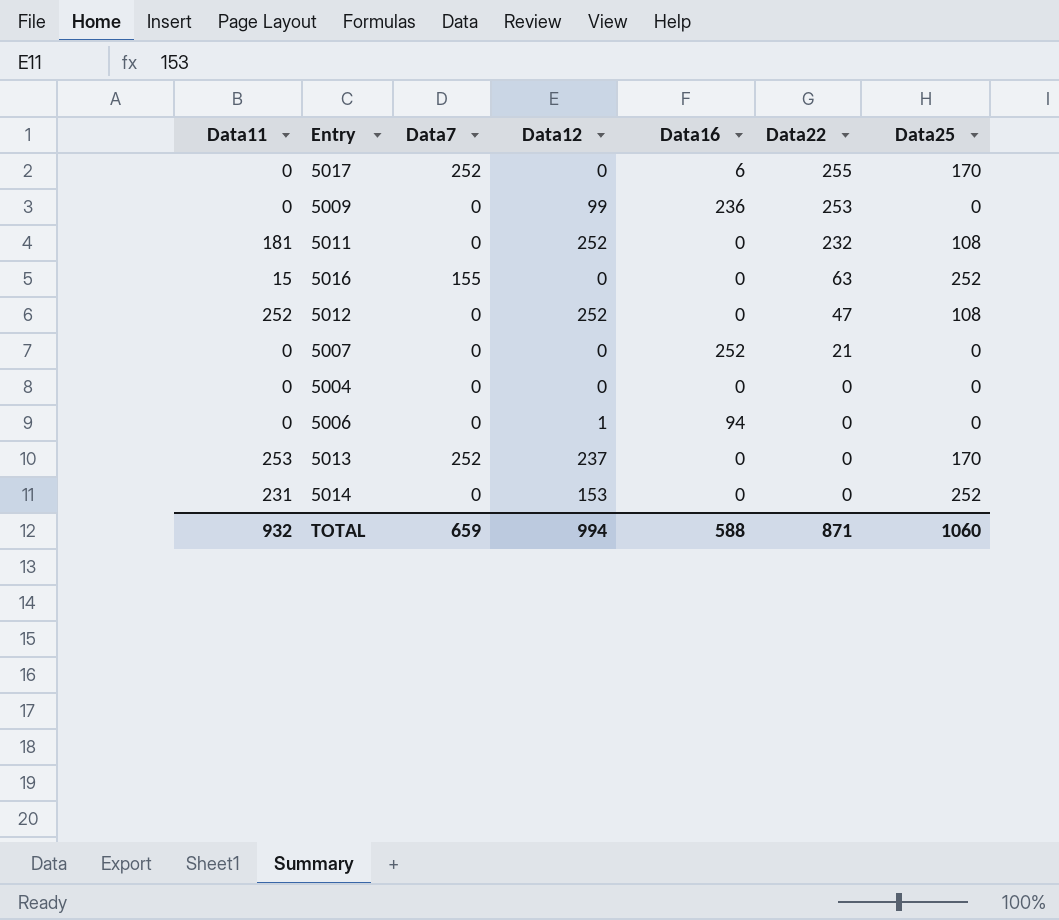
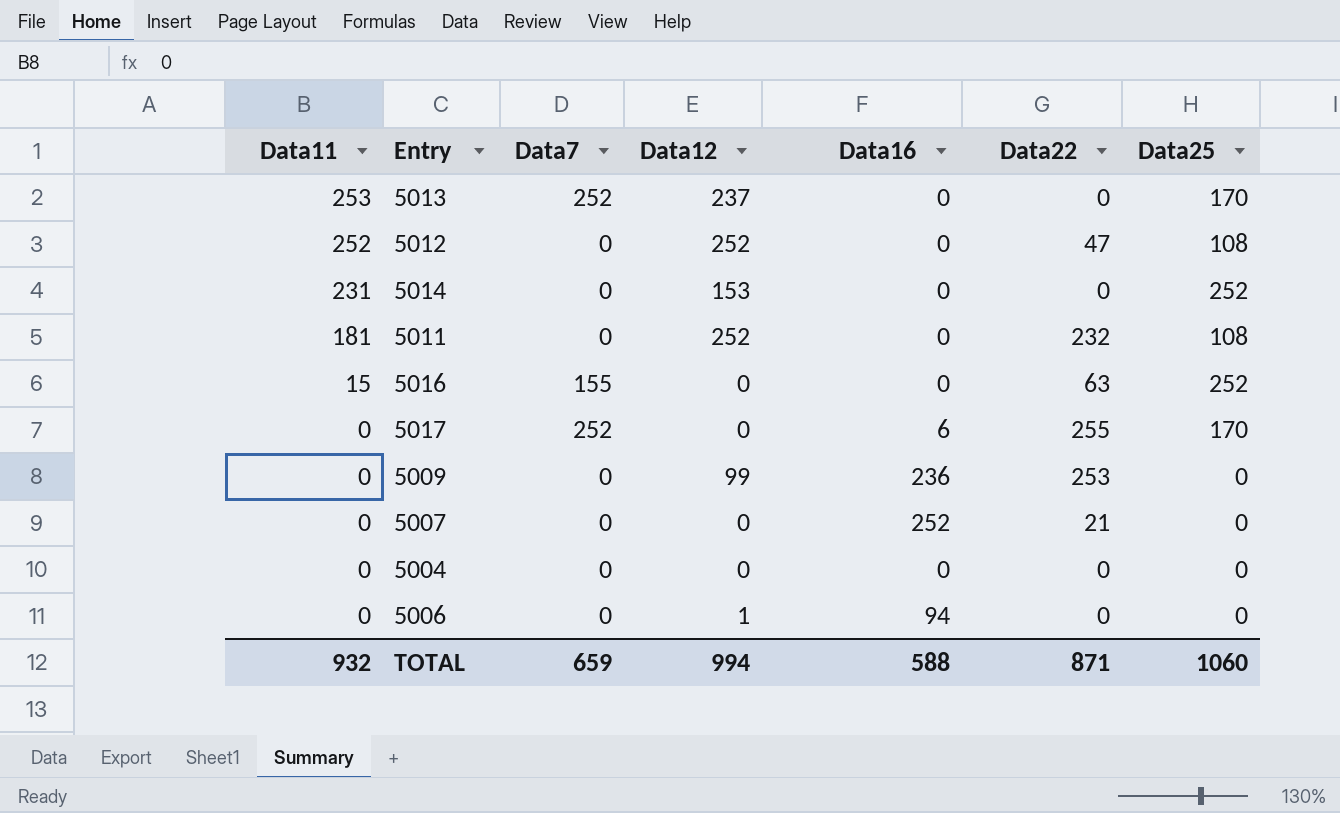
row order: Data22 descending -> Data11 descending

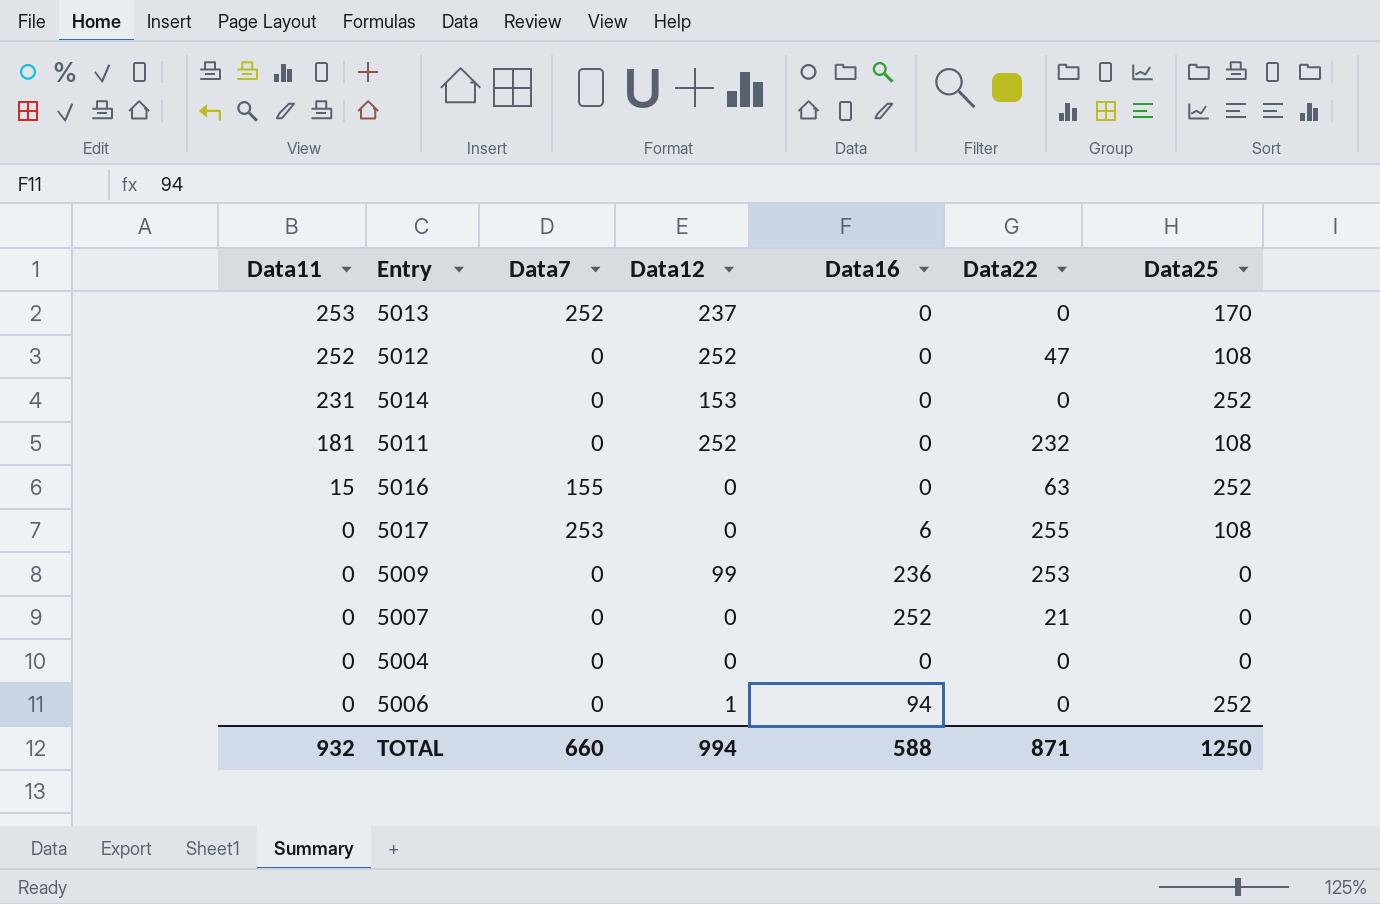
5017 | Data7: 252 -> 253
5017 | Data25: 170 -> 108
5006 | Data25: 0 -> 252
TOTAL | Data7: 659 -> 660
TOTAL | Data25: 1060 -> 1250

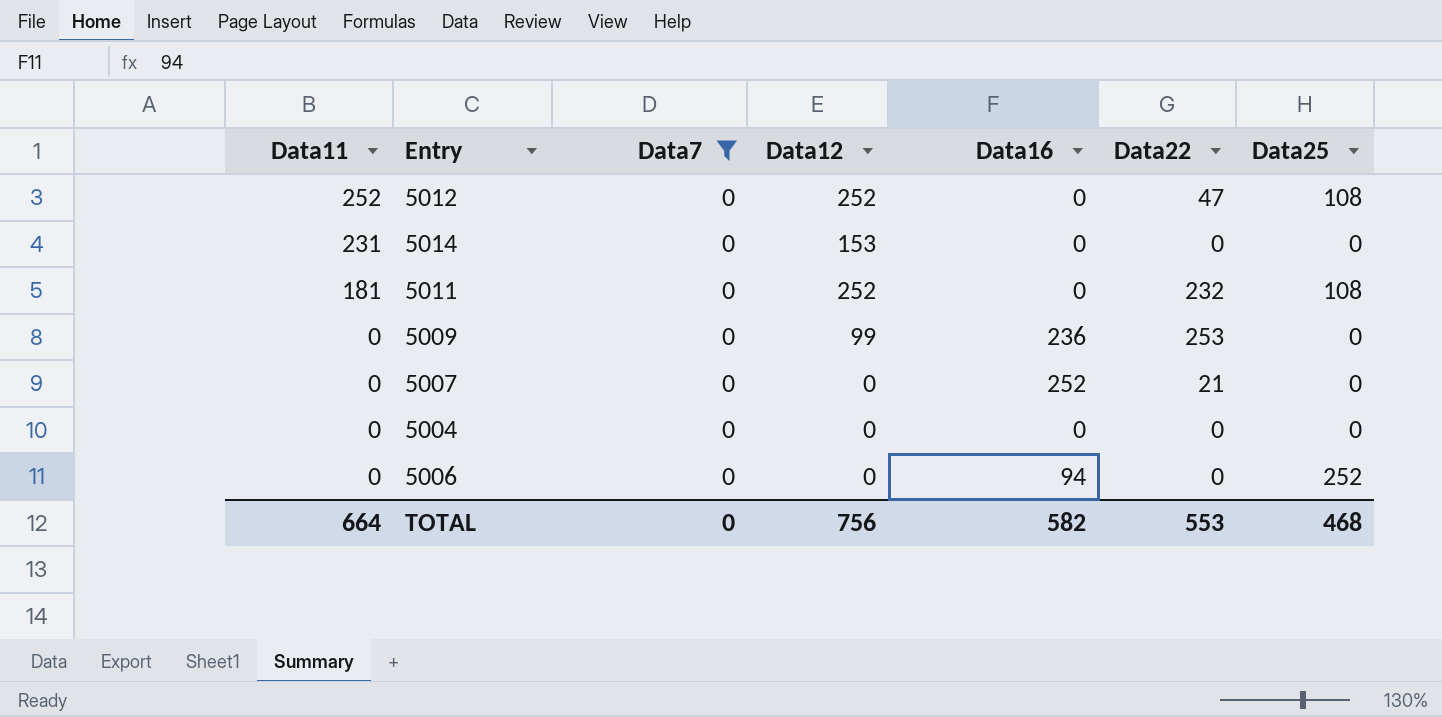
filter: none -> Data7 = 0
5014 | Data25: 252 -> 0
5006 | Data12: 1 -> 0
TOTAL | Data11: 932 -> 664
TOTAL | Data7: 660 -> 0
TOTAL | Data12: 994 -> 756
TOTAL | Data16: 588 -> 582
TOTAL | Data22: 871 -> 553
TOTAL | Data25: 1250 -> 468

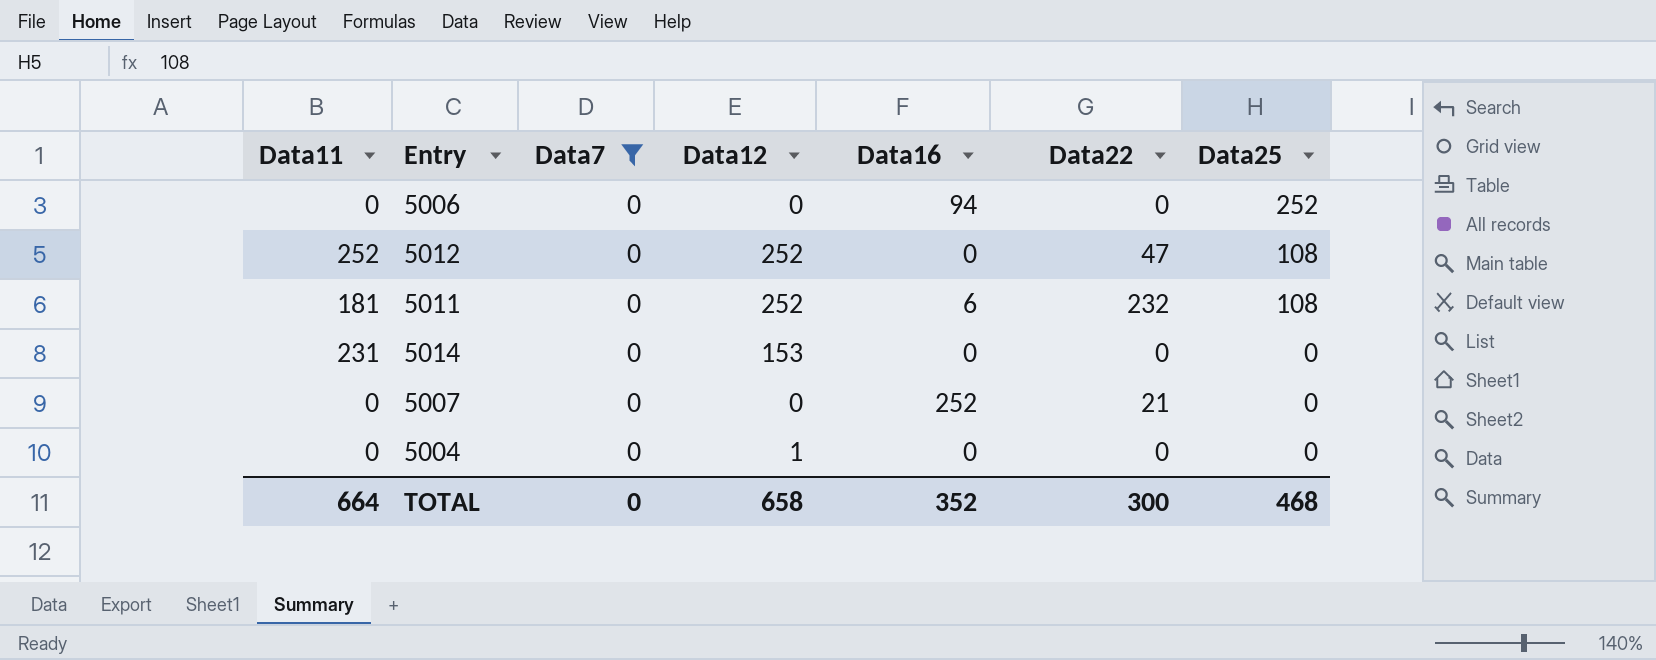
row order: Data11 descending -> Data25 descending
row 5009: 0 | 0 | 99 | 236 | 253 | 0 -> none
5011 | Data16: 0 -> 6
5004 | Data12: 0 -> 1
TOTAL | Data12: 756 -> 658
TOTAL | Data16: 582 -> 352
TOTAL | Data22: 553 -> 300

